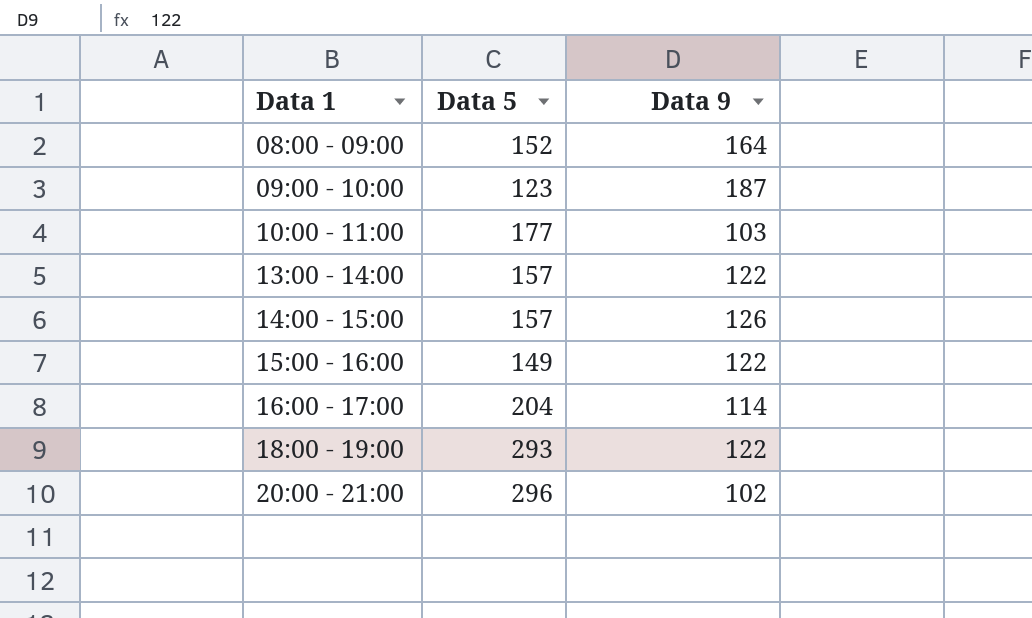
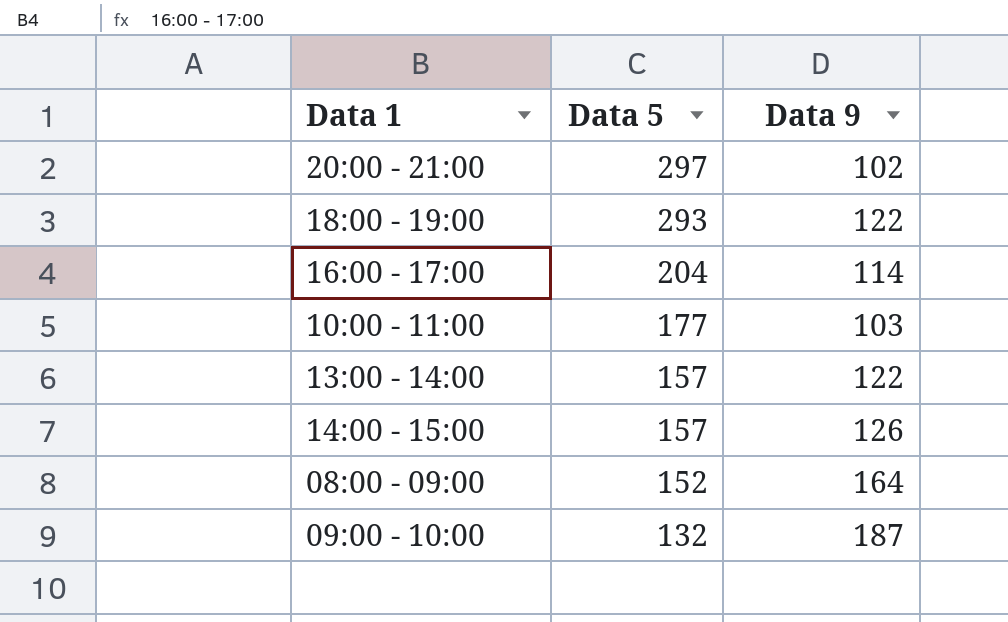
row order: Data 1 ascending -> Data 5 descending
row 15:00 - 16:00: 149 | 122 -> none
20:00 - 21:00 | Data 5: 296 -> 297
09:00 - 10:00 | Data 5: 123 -> 132

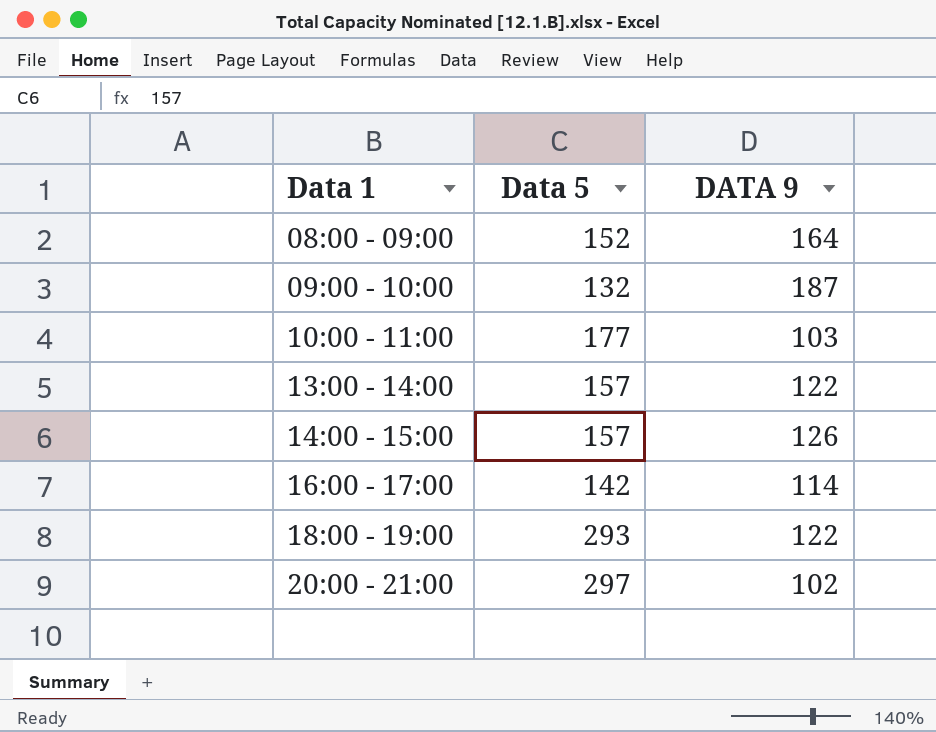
row order: Data 5 descending -> Data 1 ascending
column name: Data 9 -> DATA 9
16:00 - 17:00 | Data 5: 204 -> 142

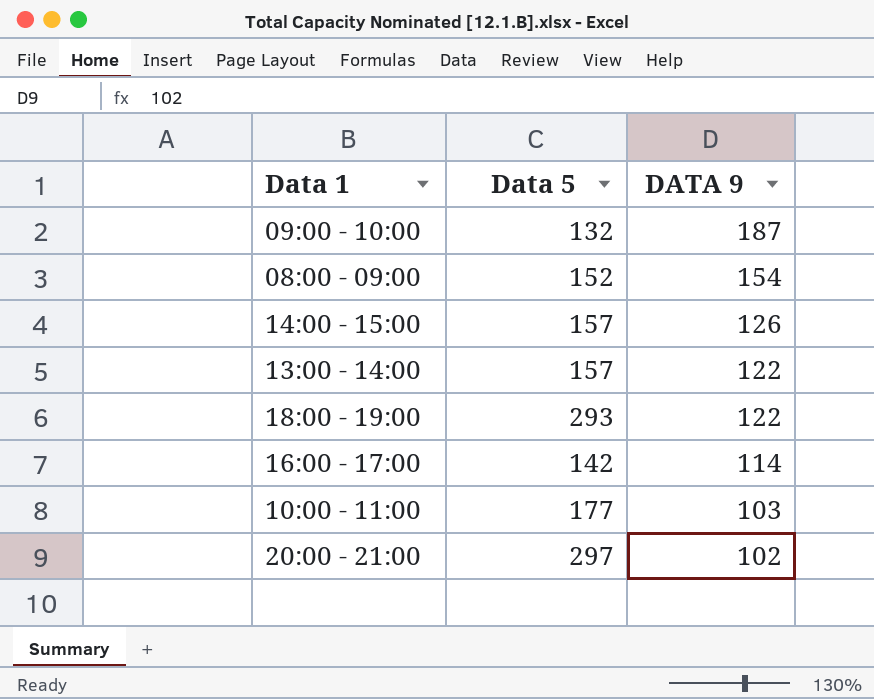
row order: Data 1 ascending -> DATA 9 descending
08:00 - 09:00 | DATA 9: 164 -> 154

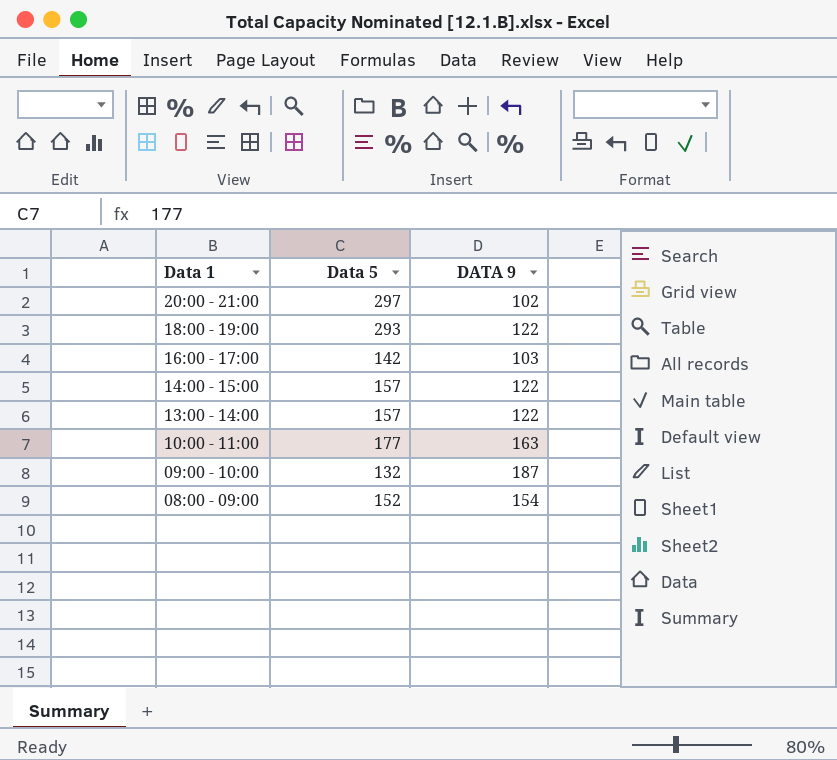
row order: DATA 9 descending -> Data 1 descending
16:00 - 17:00 | DATA 9: 114 -> 103
14:00 - 15:00 | DATA 9: 126 -> 122
10:00 - 11:00 | DATA 9: 103 -> 163

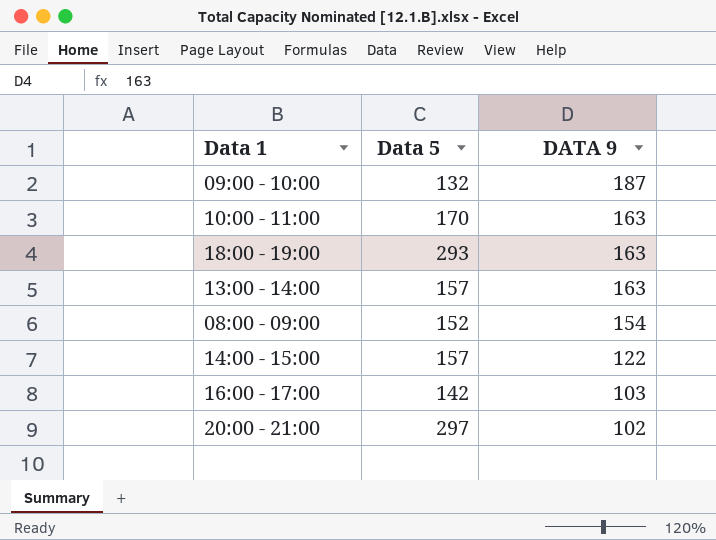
row order: Data 1 descending -> DATA 9 descending
10:00 - 11:00 | Data 5: 177 -> 170
18:00 - 19:00 | DATA 9: 122 -> 163
13:00 - 14:00 | DATA 9: 122 -> 163

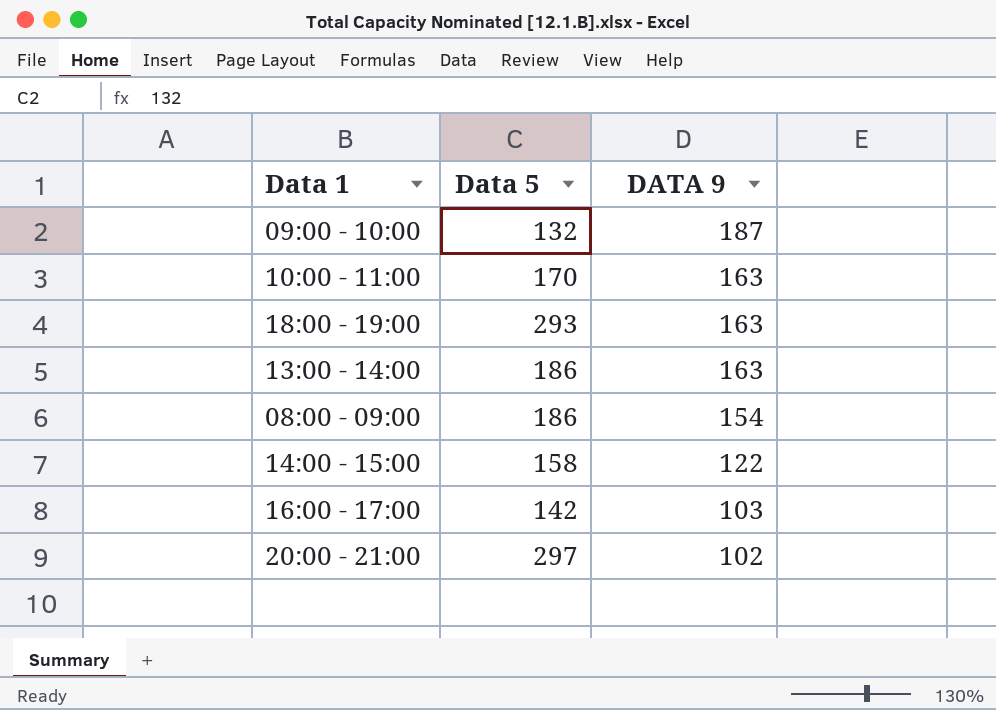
13:00 - 14:00 | Data 5: 157 -> 186
08:00 - 09:00 | Data 5: 152 -> 186
14:00 - 15:00 | Data 5: 157 -> 158

